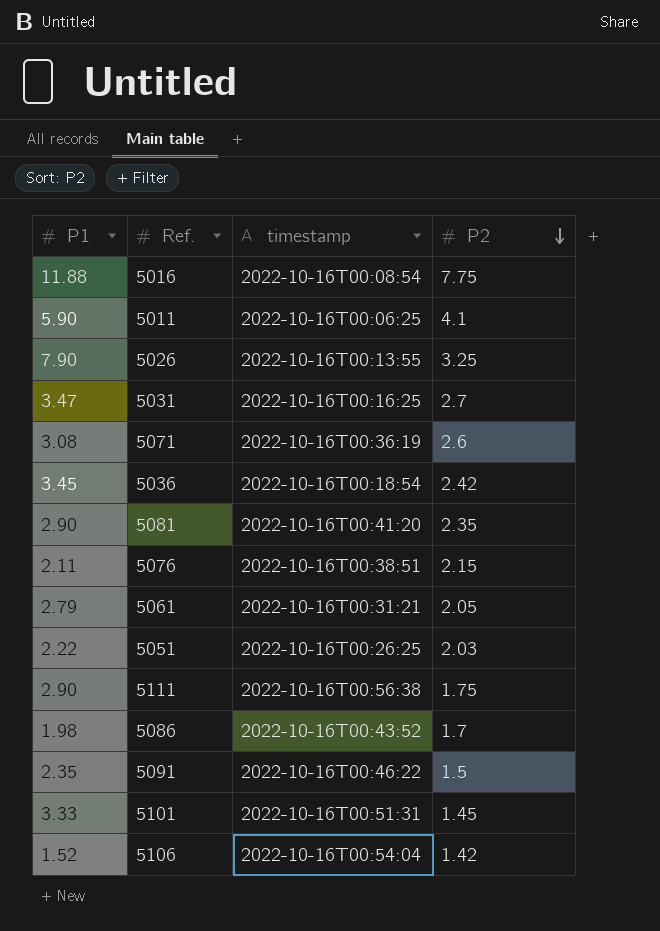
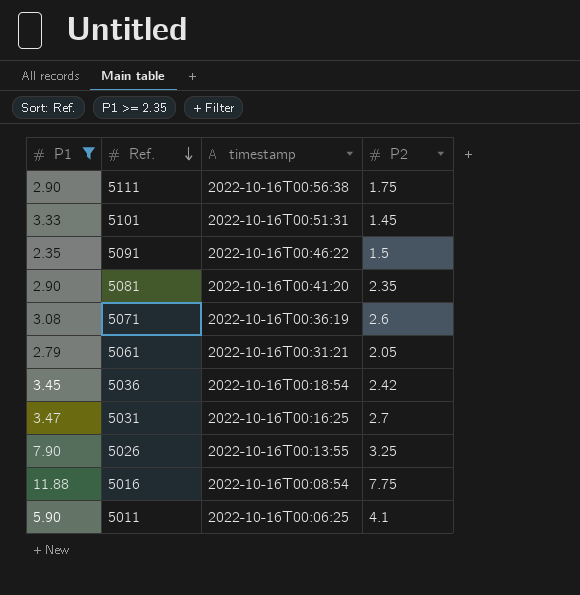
filter: none -> P1 >= 2.35
row order: P2 descending -> Ref. descending

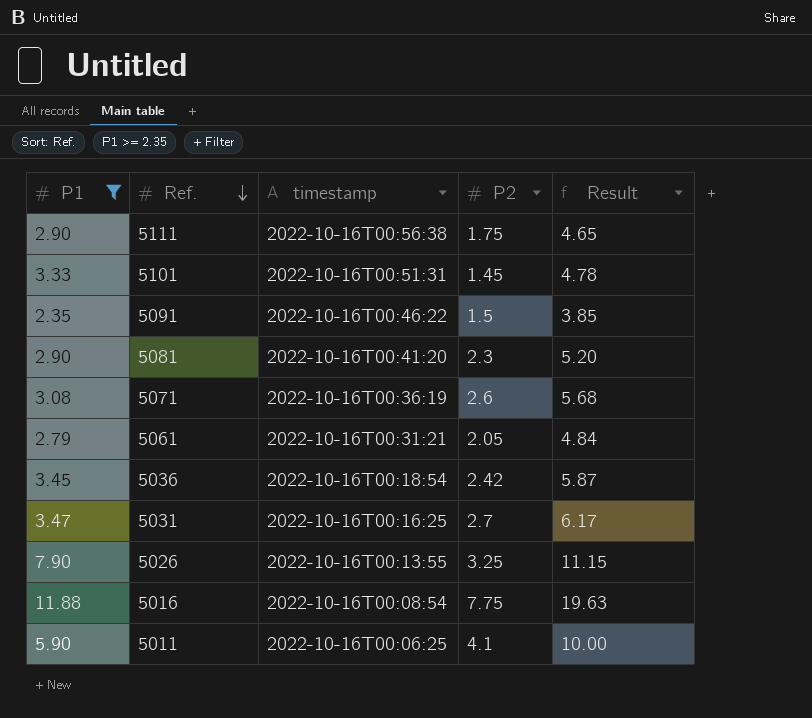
column Result | formula: none -> [P1] + [P2]
5081 | P2: 2.35 -> 2.3

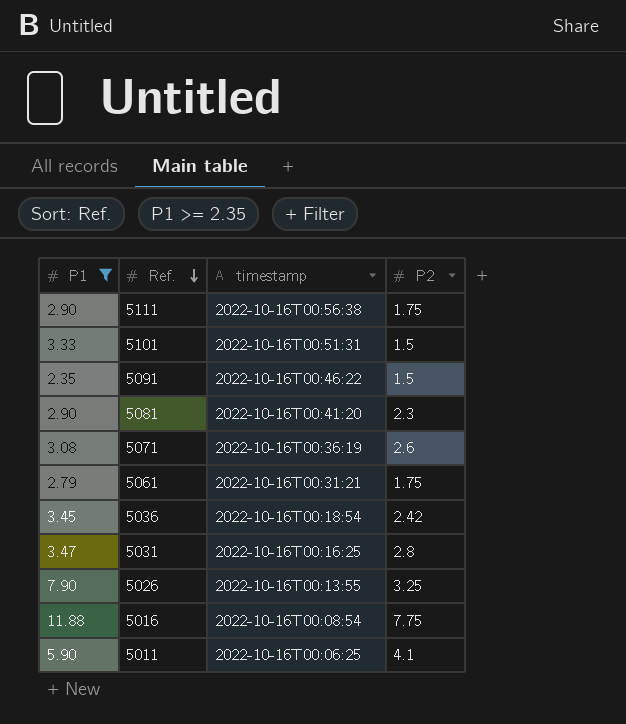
column Result | formula: [P1] + [P2] -> none
5101 | P2: 1.45 -> 1.5
5061 | P2: 2.05 -> 1.75
5031 | P2: 2.7 -> 2.8

